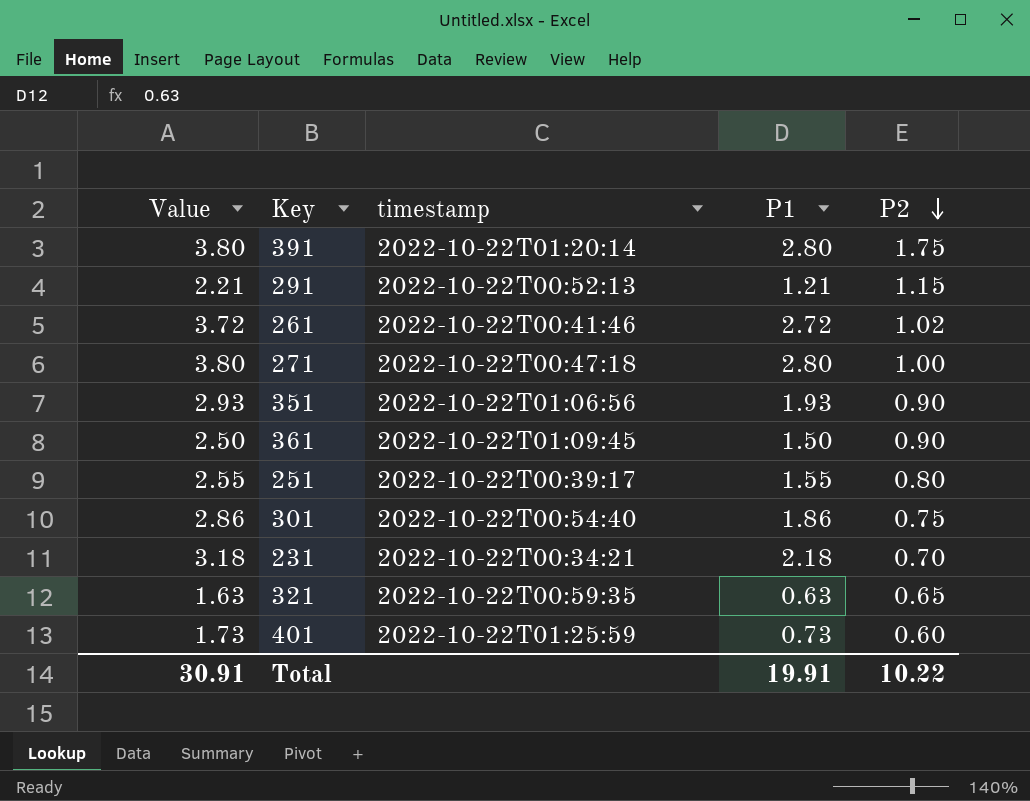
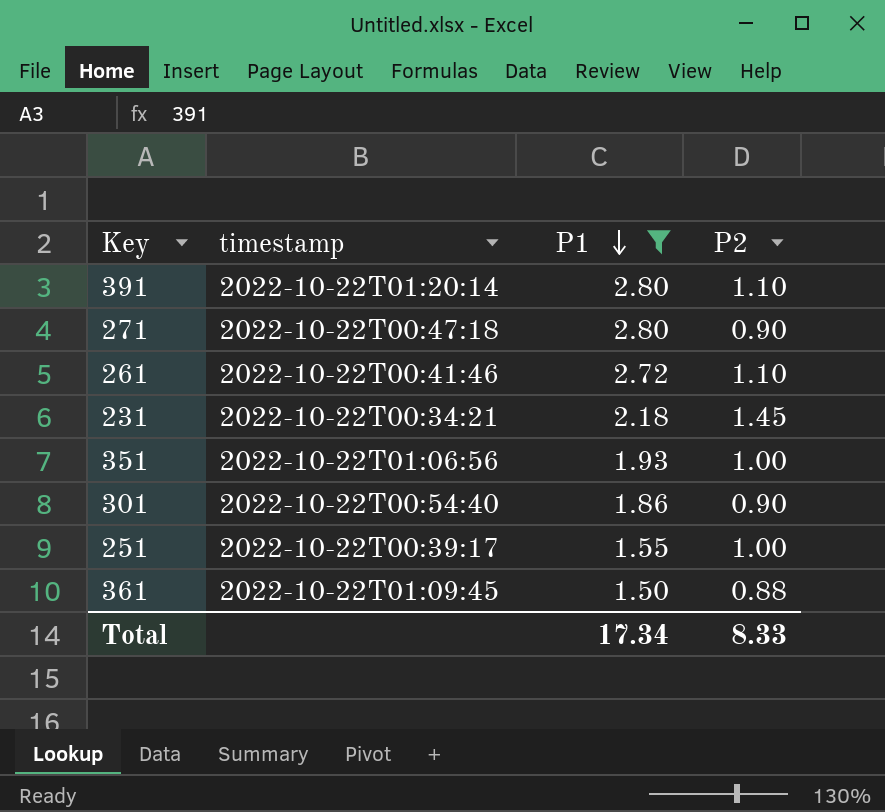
filter: none -> P1 >= 1.50
row order: P2 descending -> P1 descending
column Value | formula: [P1] + 1 -> none
391 | P2: 1.75 -> 1.10
271 | P2: 1.00 -> 0.90
261 | P2: 1.02 -> 1.10
231 | P2: 0.70 -> 1.45
351 | P2: 0.90 -> 1.00
301 | P2: 0.75 -> 0.90
251 | P2: 0.80 -> 1.00
361 | P2: 0.90 -> 0.88
Total | P1: 19.91 -> 17.34
Total | P2: 10.22 -> 8.33

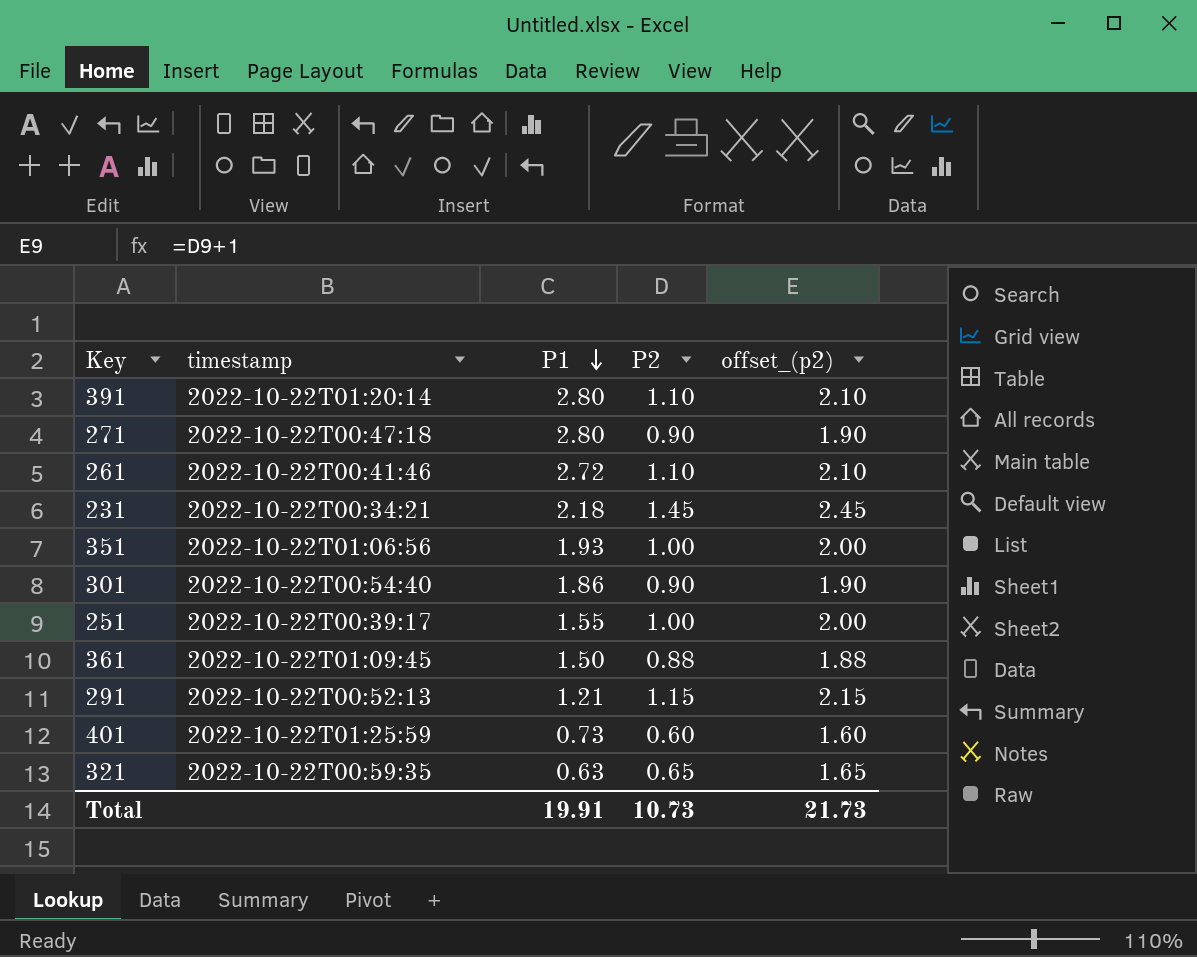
filter: P1 >= 1.50 -> none
column offset_(p2) | formula: none -> [P2] + 1
Total | P1: 17.34 -> 19.91
Total | P2: 8.33 -> 10.73

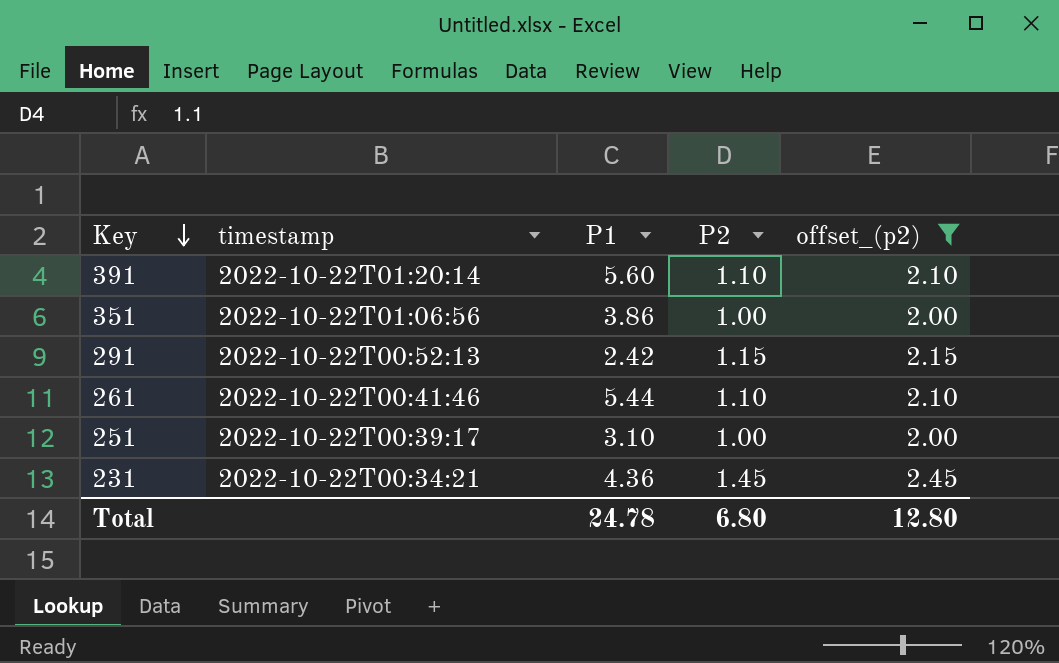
filter: none -> offset_(p2) >= 2.00
row order: P1 descending -> Key descending
391 | P1: 2.80 -> 5.60
351 | P1: 1.93 -> 3.86
291 | P1: 1.21 -> 2.42
261 | P1: 2.72 -> 5.44
251 | P1: 1.55 -> 3.10
231 | P1: 2.18 -> 4.36
Total | P1: 19.91 -> 24.78
Total | P2: 10.73 -> 6.80
Total | offset_(p2): 21.73 -> 12.80

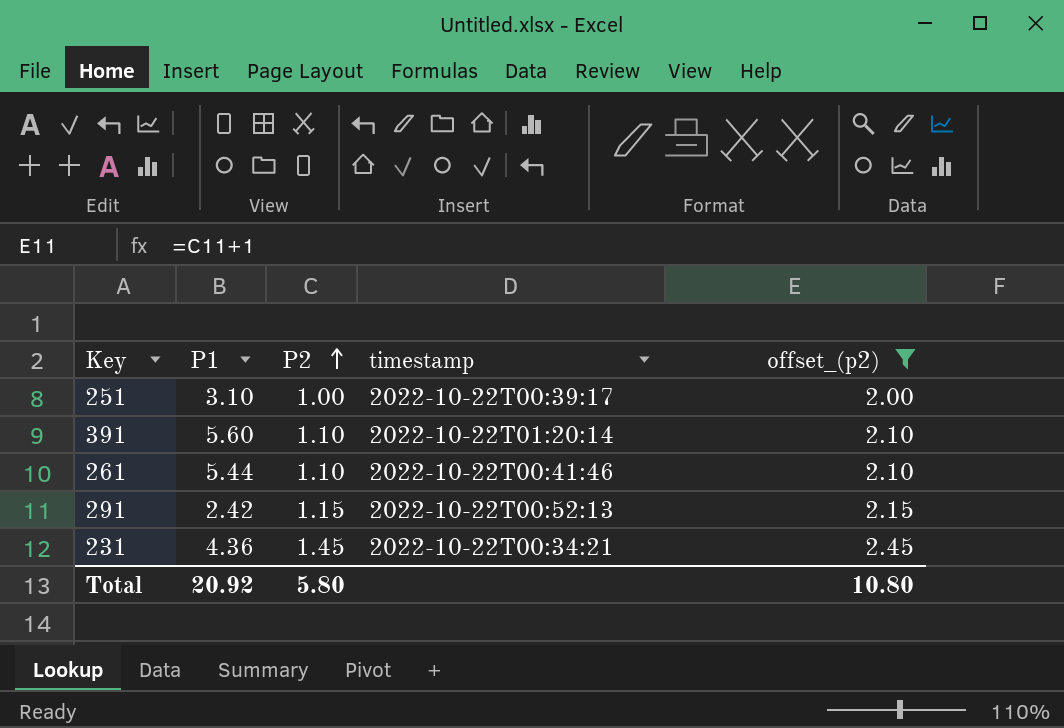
row order: Key descending -> P2 ascending
column timestamp | position: 2 -> 4
row 351: 2022-10-22T01:06:56 | 3.86 | 1.00 | 2.00 -> none
Total | P1: 24.78 -> 20.92
Total | P2: 6.80 -> 5.80
Total | offset_(p2): 12.80 -> 10.80

